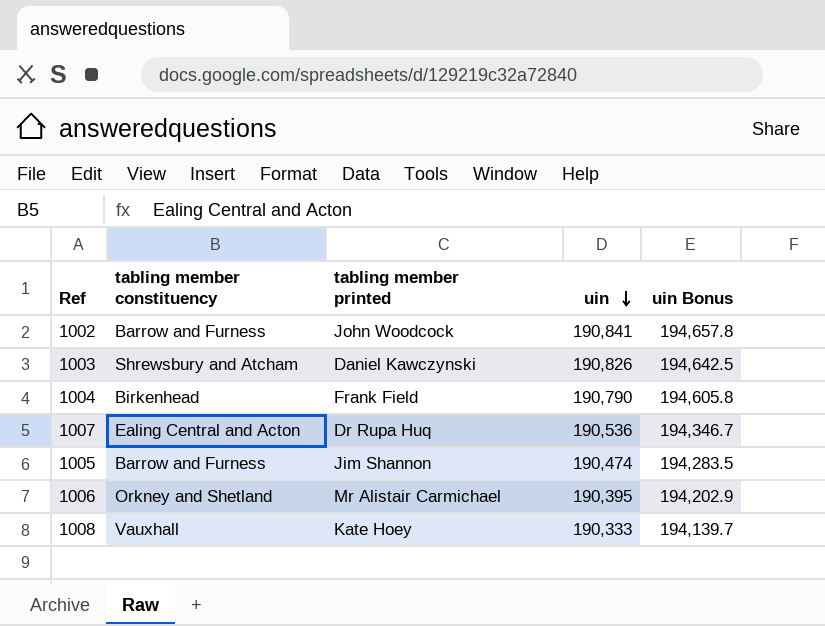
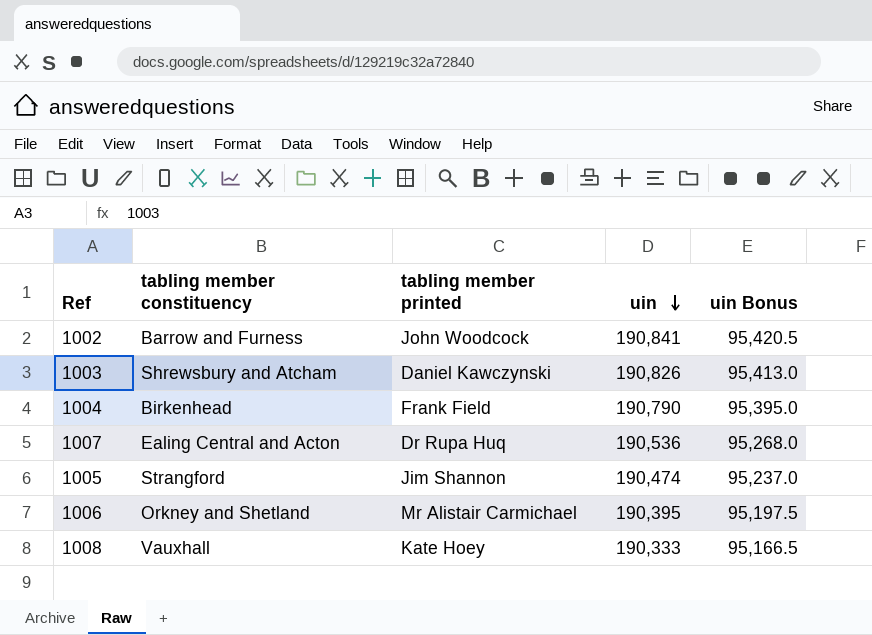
column uin Bonus | formula: [uin] * 1.02 -> [uin] * 0.5
1005 | tabling member constituency: Barrow and Furness -> Strangford

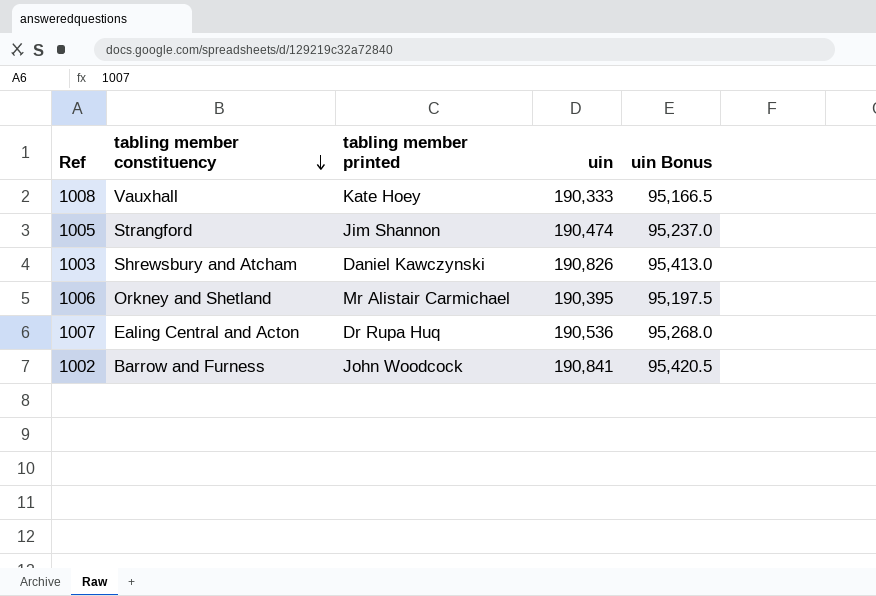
row order: uin descending -> tabling member constituency descending
row 1004: Birkenhead | Frank Field | 190,790 | 95,395.0 -> none

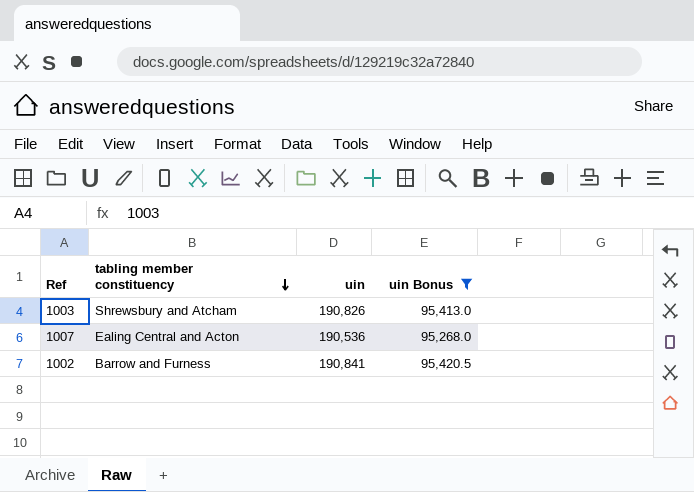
filter: none -> uin Bonus >= 95,268.0
column tabling member printed | position: 3 -> none

